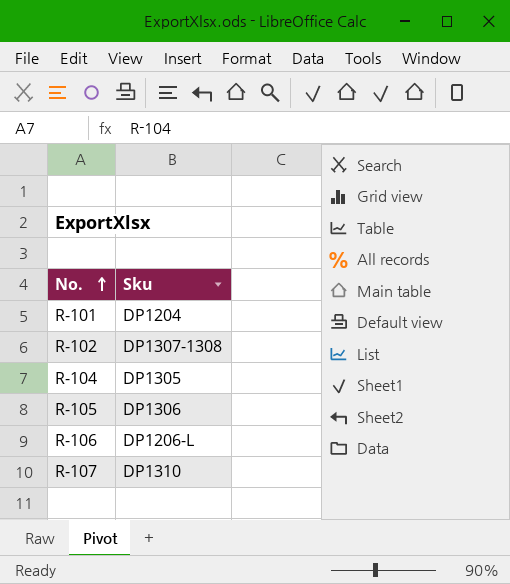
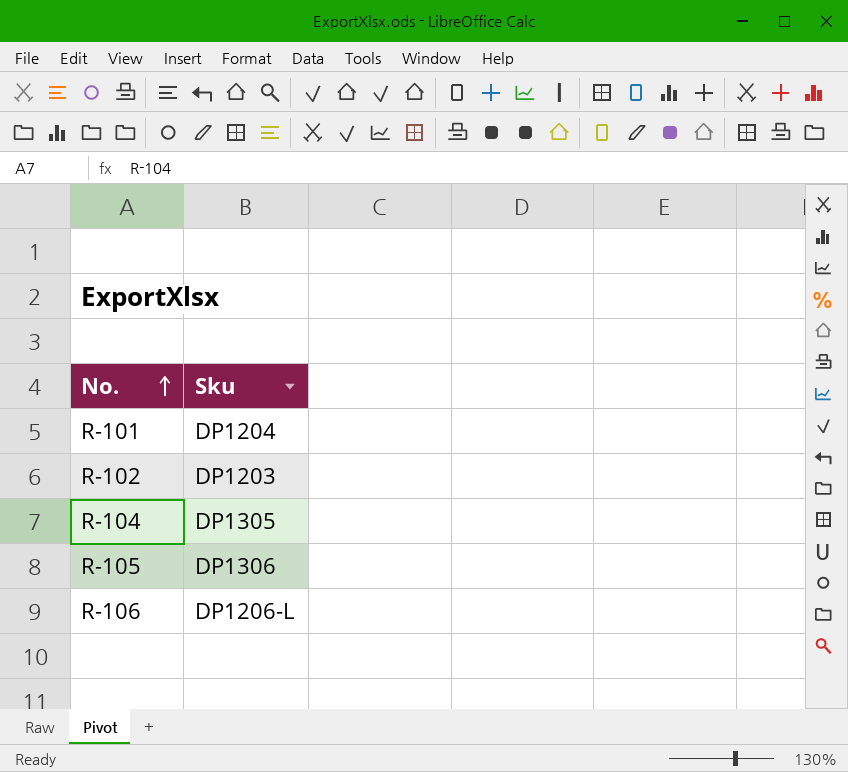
row R-107: DP1310 -> none
R-102 | Sku: DP1307-1308 -> DP1203

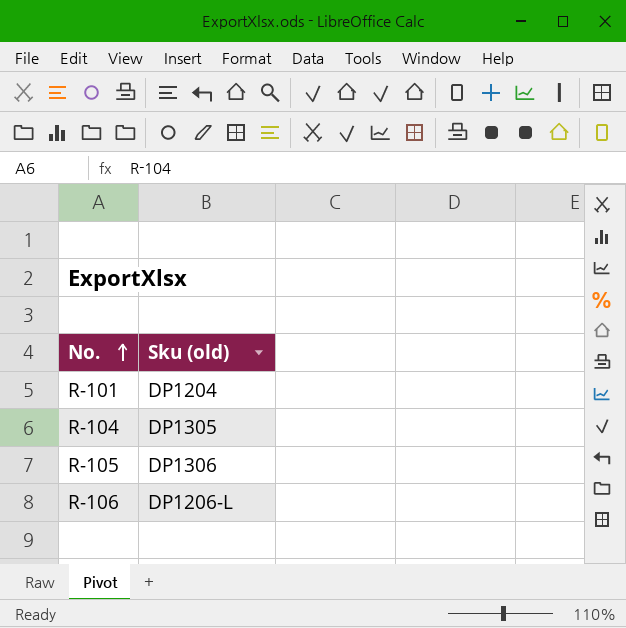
column name: Sku -> Sku (old)
row R-102: DP1203 -> none

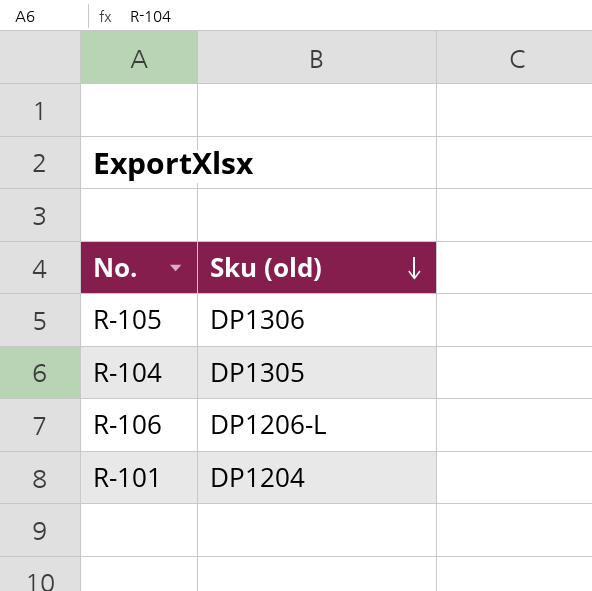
row order: No. ascending -> Sku (old) descending

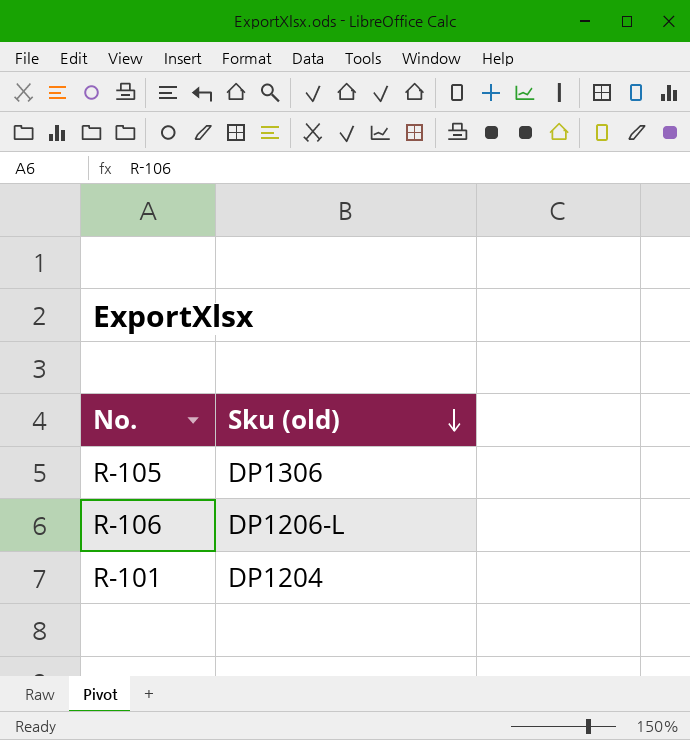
row R-104: DP1305 -> none

